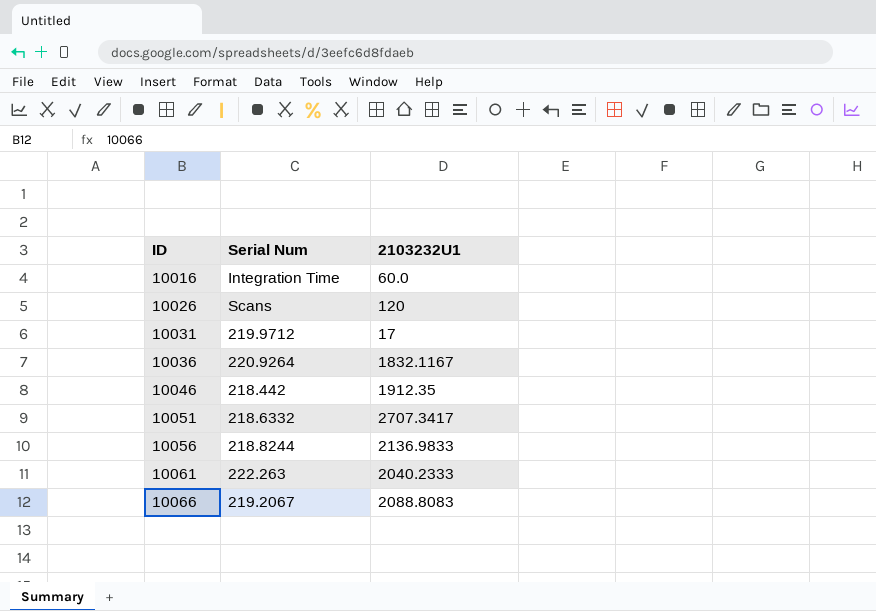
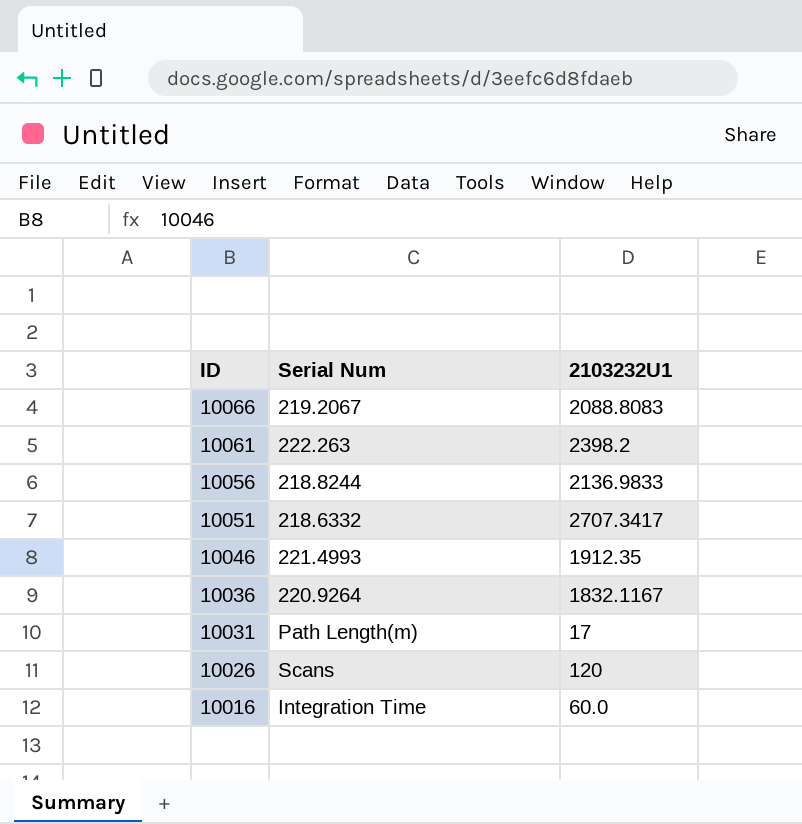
row order: ID ascending -> ID descending
10061 | 2103232U1: 2040.2333 -> 2398.2
10046 | Serial Num: 218.442 -> 221.4993
10031 | Serial Num: 219.9712 -> Path Length(m)

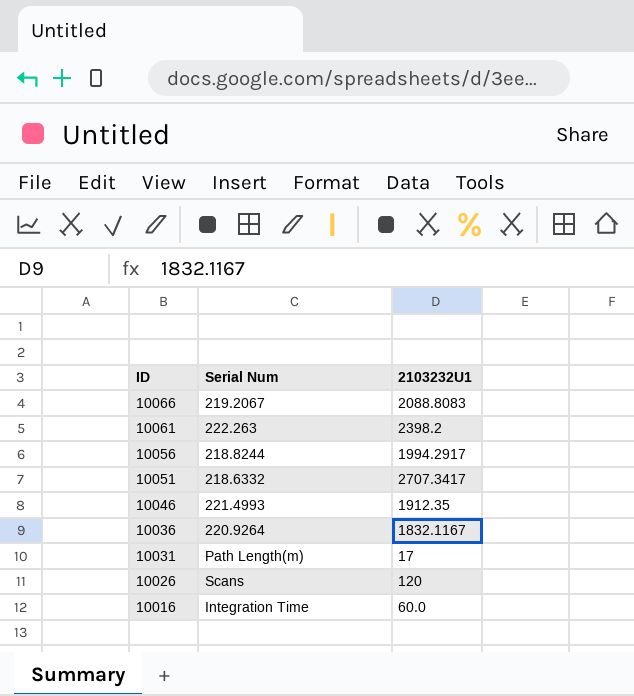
10056 | 2103232U1: 2136.9833 -> 1994.2917

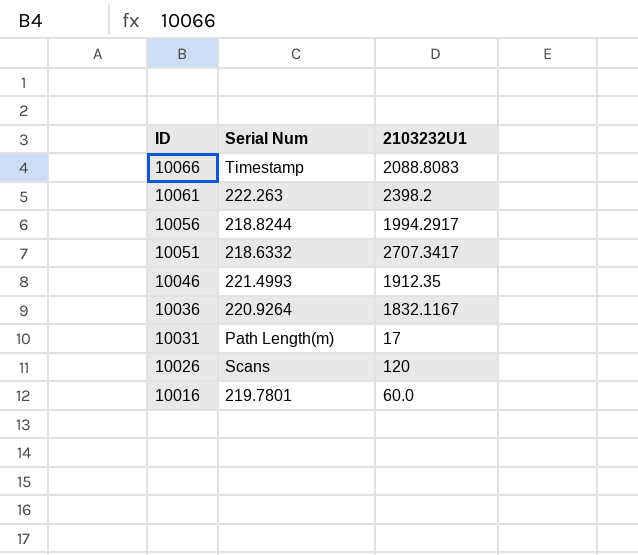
10066 | Serial Num: 219.2067 -> Timestamp
10016 | Serial Num: Integration Time -> 219.7801

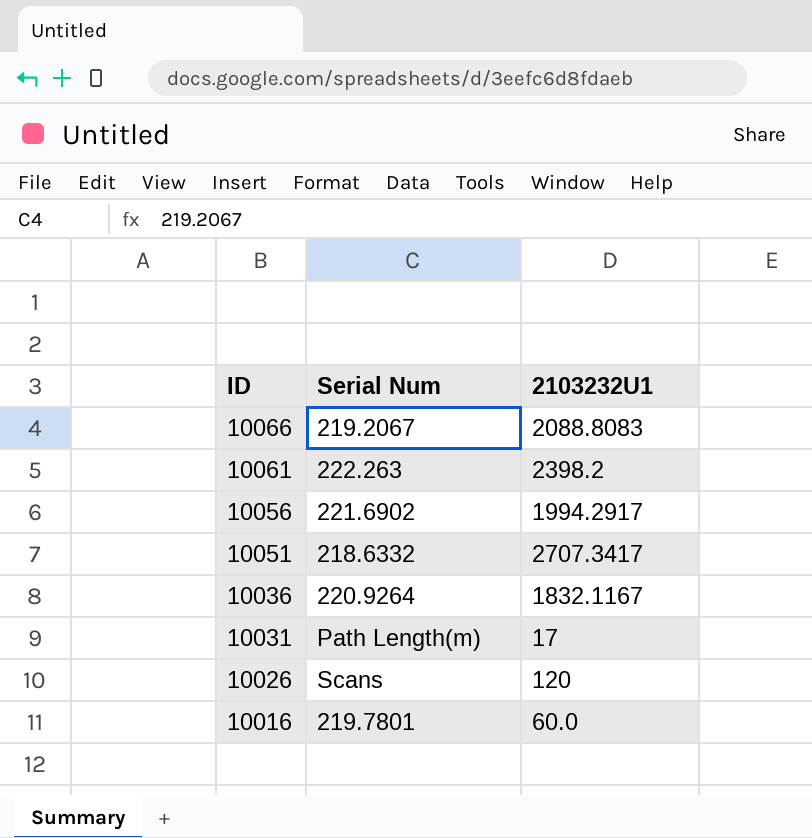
row 10046: 221.4993 | 1912.35 -> none
10066 | Serial Num: Timestamp -> 219.2067
10056 | Serial Num: 218.8244 -> 221.6902

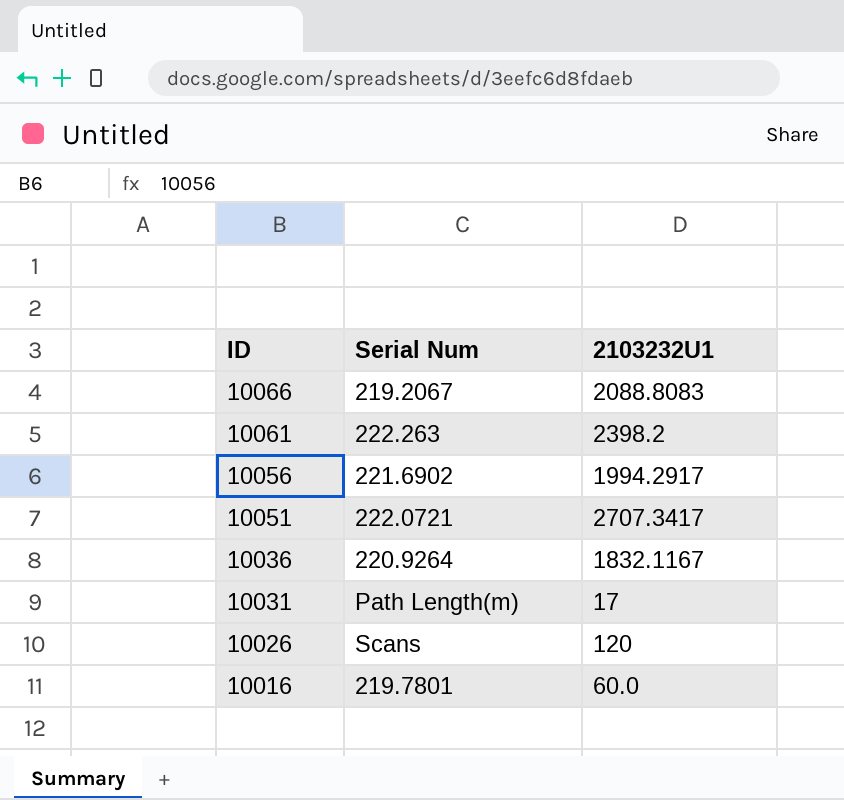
10051 | Serial Num: 218.6332 -> 222.0721

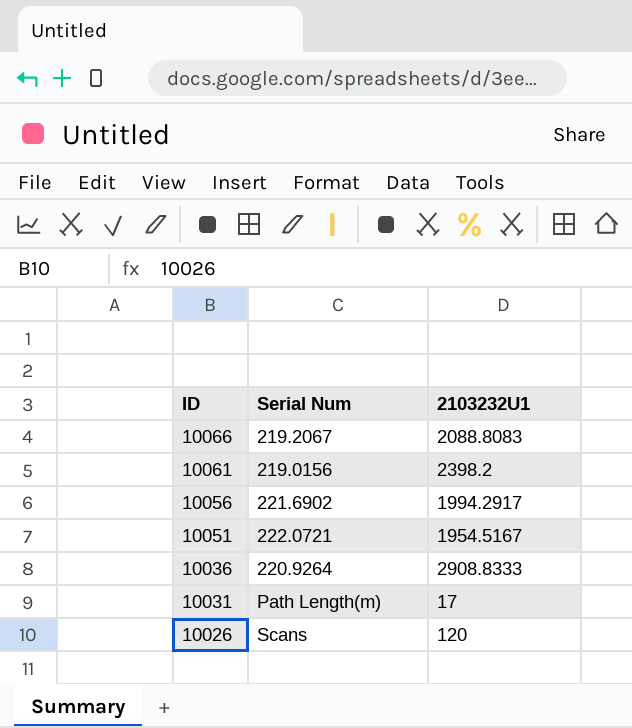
row 10016: 219.7801 | 60.0 -> none
10061 | Serial Num: 222.263 -> 219.0156
10051 | 2103232U1: 2707.3417 -> 1954.5167
10036 | 2103232U1: 1832.1167 -> 2908.8333

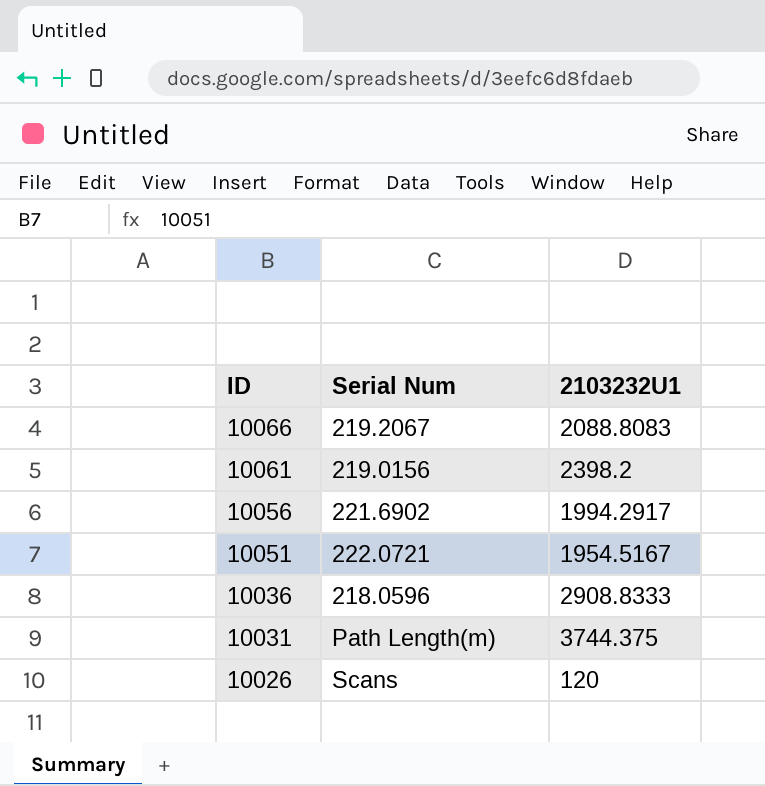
10036 | Serial Num: 220.9264 -> 218.0596
10031 | 2103232U1: 17 -> 3744.375

